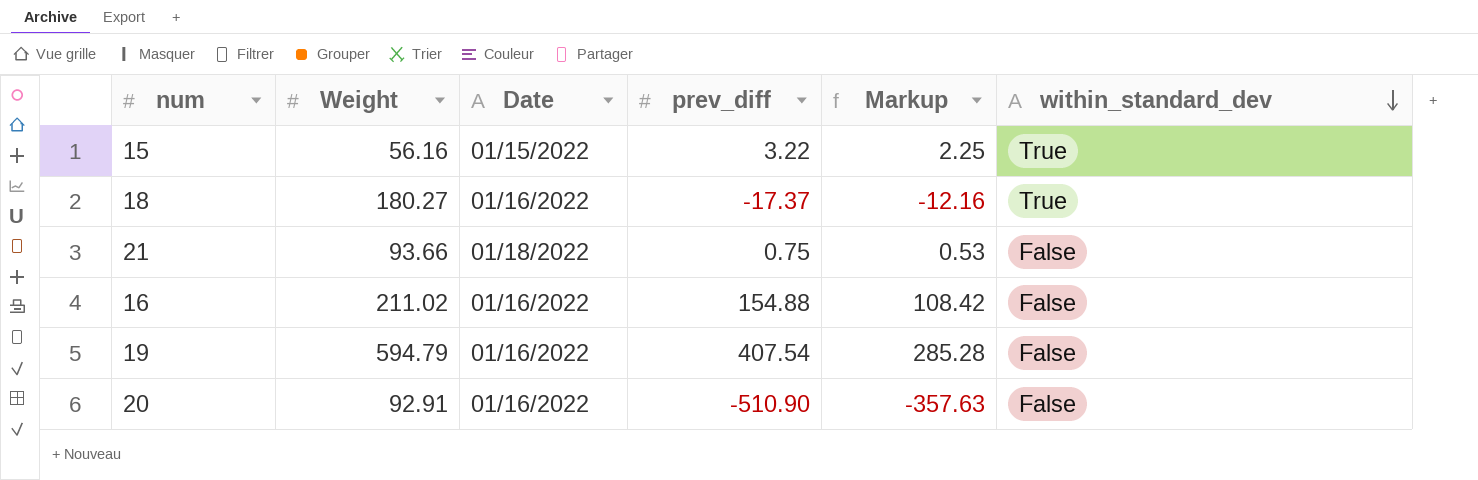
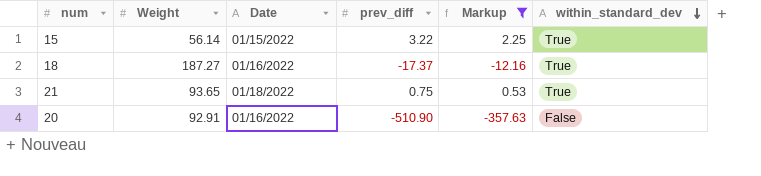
filter: none -> Markup <= 2.25
15 | Weight: 56.16 -> 56.14
18 | Weight: 180.27 -> 187.27
21 | Weight: 93.66 -> 93.65
21 | within_standard_dev: False -> True

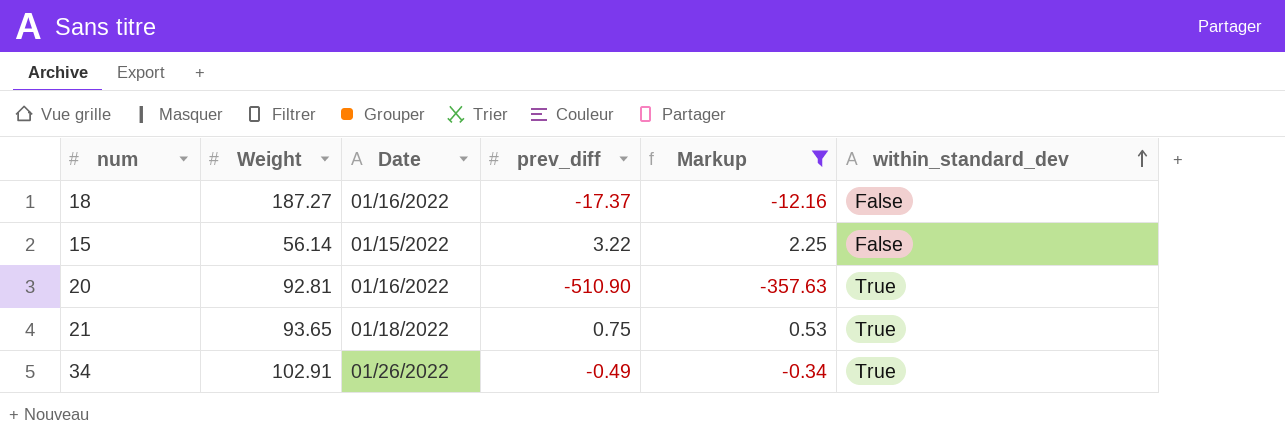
row order: within_standard_dev descending -> within_standard_dev ascending
18 | within_standard_dev: True -> False
15 | within_standard_dev: True -> False
20 | Weight: 92.91 -> 92.81
20 | within_standard_dev: False -> True
row 34: none -> 102.91 | 01/26/2022 | -0.49 | -0.34 | True

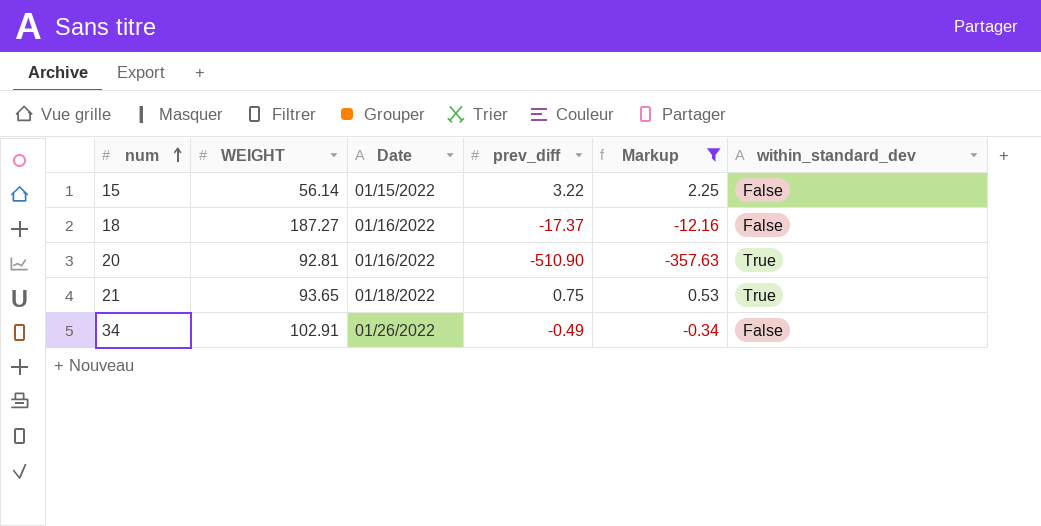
row order: within_standard_dev ascending -> num ascending
column name: Weight -> WEIGHT
34 | within_standard_dev: True -> False

